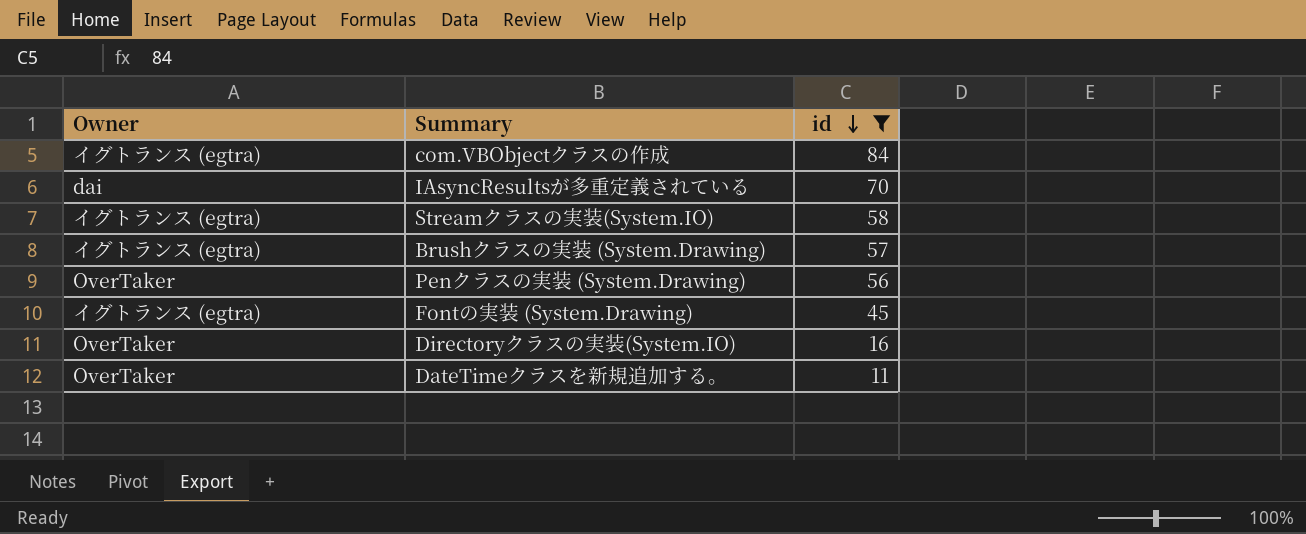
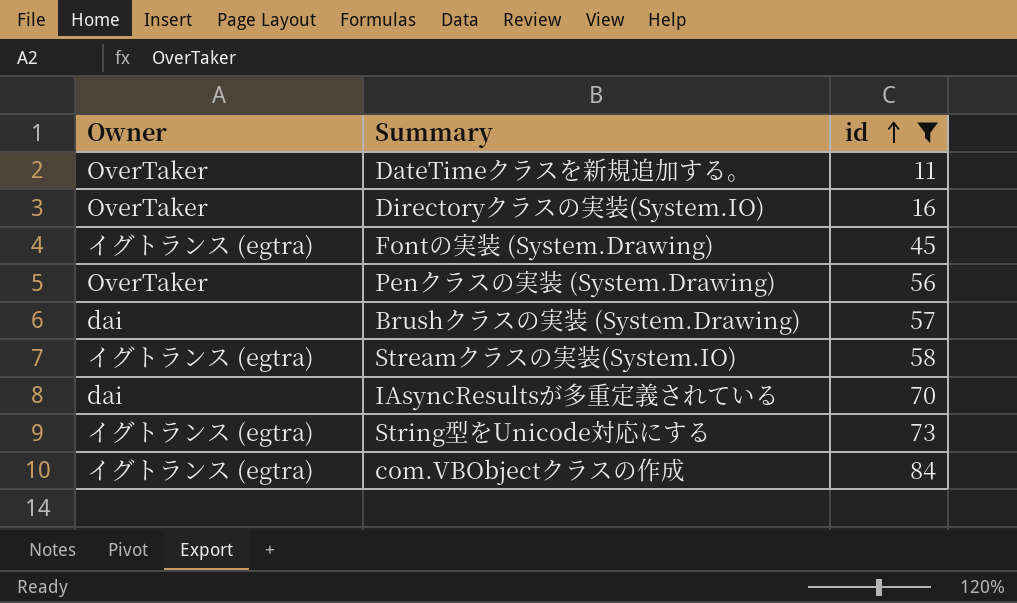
row order: id descending -> id ascending
Brushクラスの実装 (System.Drawing) | Owner: イグトランス (egtra) -> dai
row String型をUnicode対応にする: none -> イグトランス (egtra) | 73

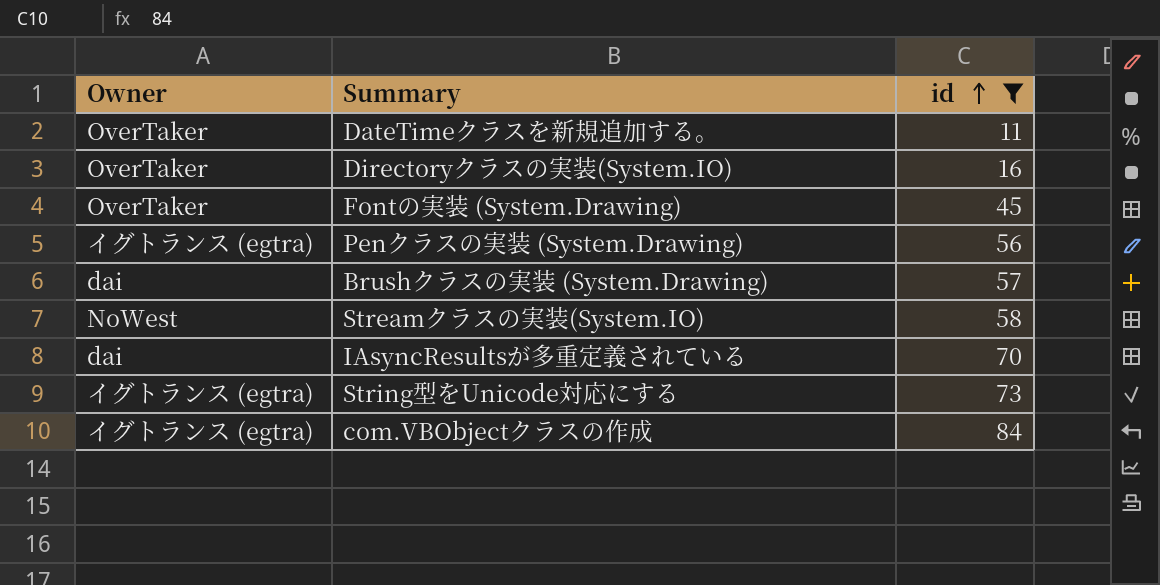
Fontの実装 (System.Drawing) | Owner: イグトランス (egtra) -> OverTaker
Penクラスの実装 (System.Drawing) | Owner: OverTaker -> イグトランス (egtra)
Streamクラスの実装(System.IO) | Owner: イグトランス (egtra) -> NoWest

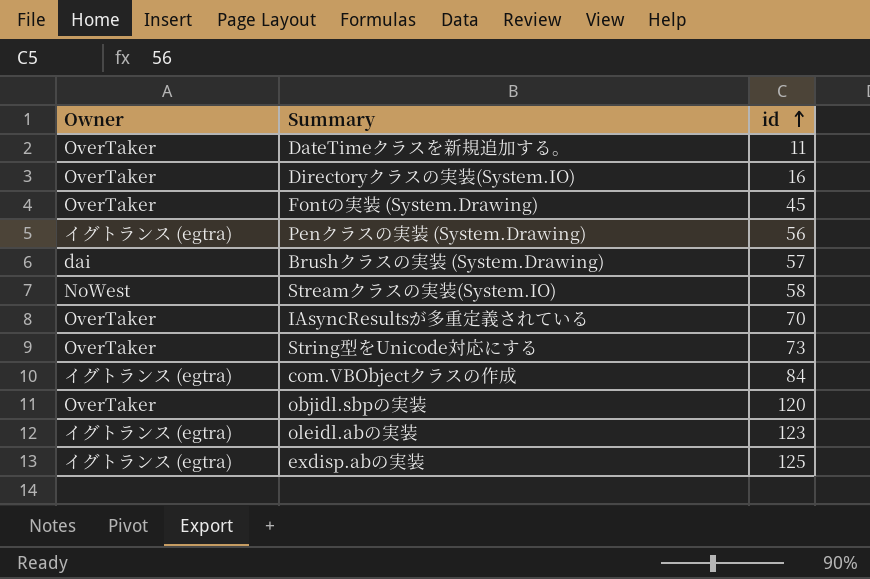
filter: id <= 84 -> none
IAsyncResultsが多重定義されている | Owner: dai -> OverTaker
String型をUnicode対応にする | Owner: イグトランス (egtra) -> OverTaker

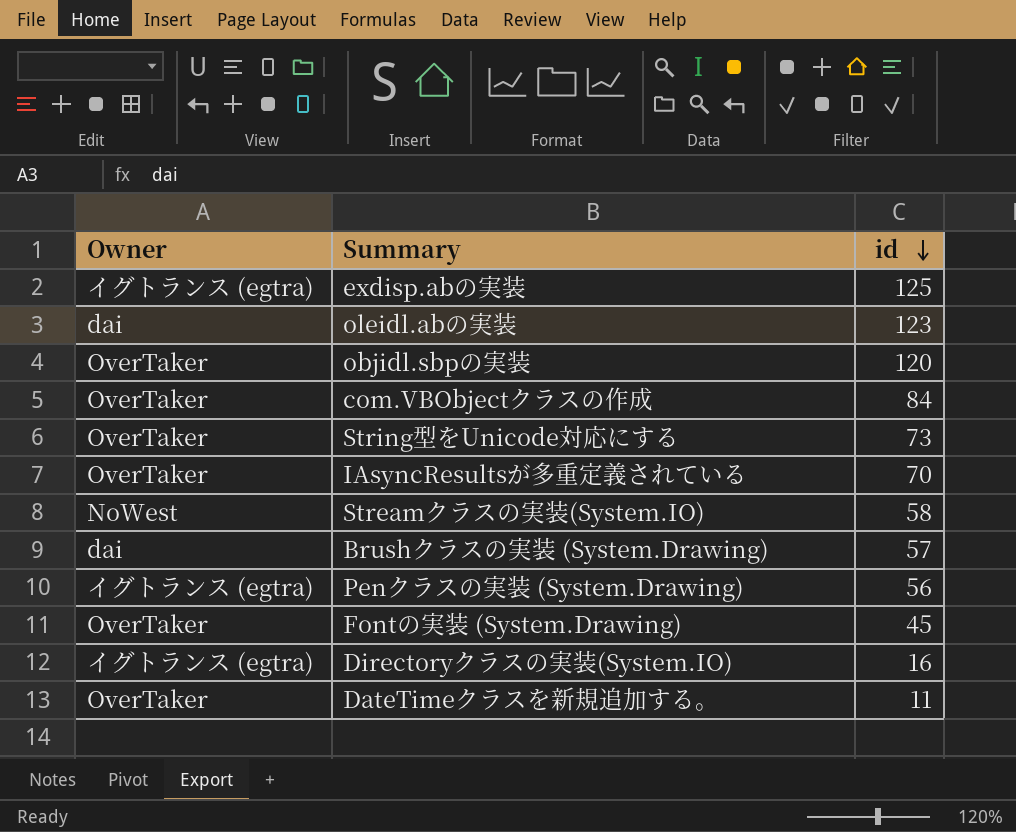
row order: id ascending -> id descending
oleidl.abの実装 | Owner: イグトランス (egtra) -> dai
com.VBObjectクラスの作成 | Owner: イグトランス (egtra) -> OverTaker
Directoryクラスの実装(System.IO) | Owner: OverTaker -> イグトランス (egtra)

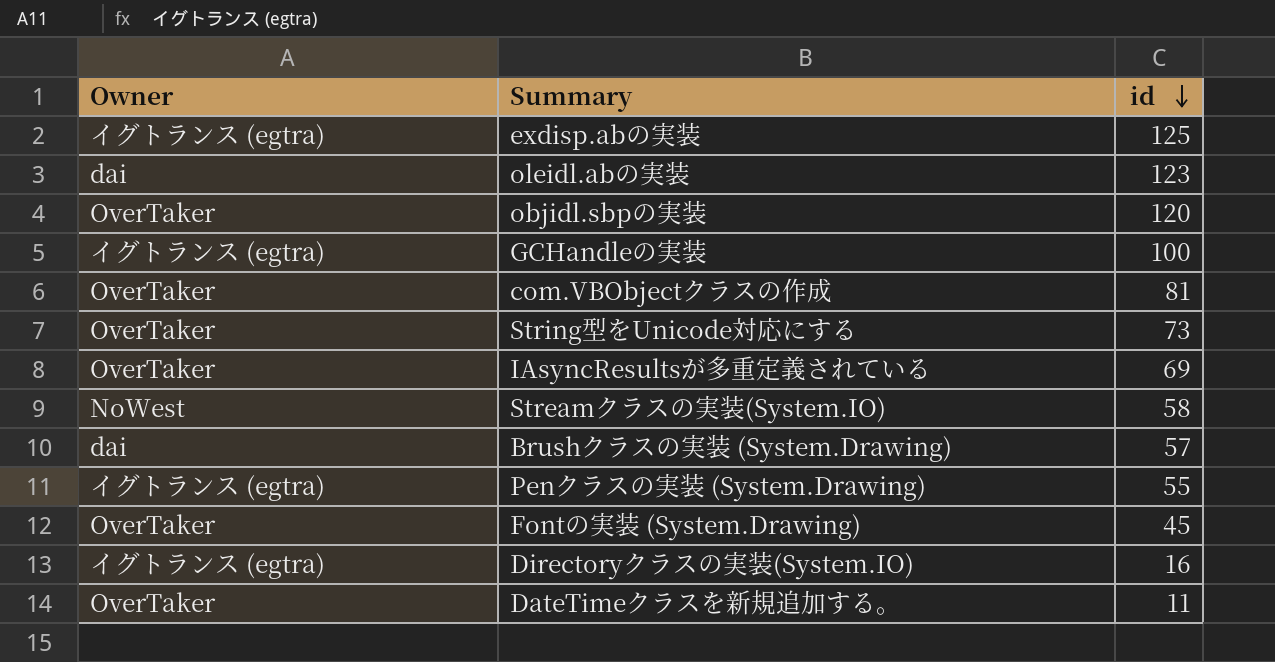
row GCHandleの実装: none -> イグトランス (egtra) | 100
com.VBObjectクラスの作成 | id: 84 -> 81
IAsyncResultsが多重定義されている | id: 70 -> 69
Penクラスの実装 (System.Drawing) | id: 56 -> 55

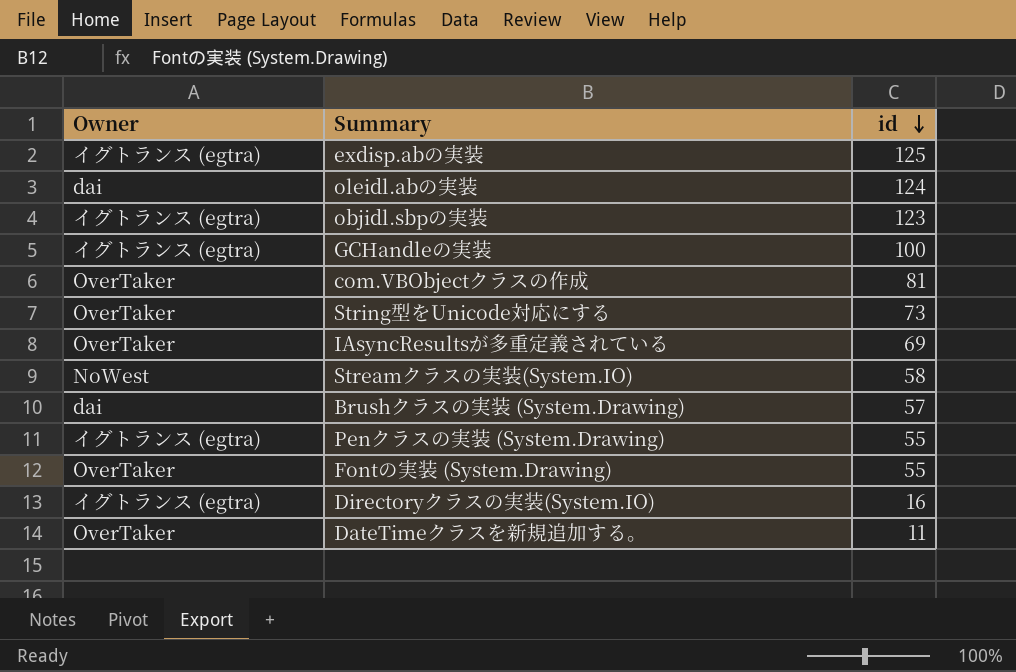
oleidl.abの実装 | id: 123 -> 124
objidl.sbpの実装 | Owner: OverTaker -> イグトランス (egtra)
objidl.sbpの実装 | id: 120 -> 123
Fontの実装 (System.Drawing) | id: 45 -> 55

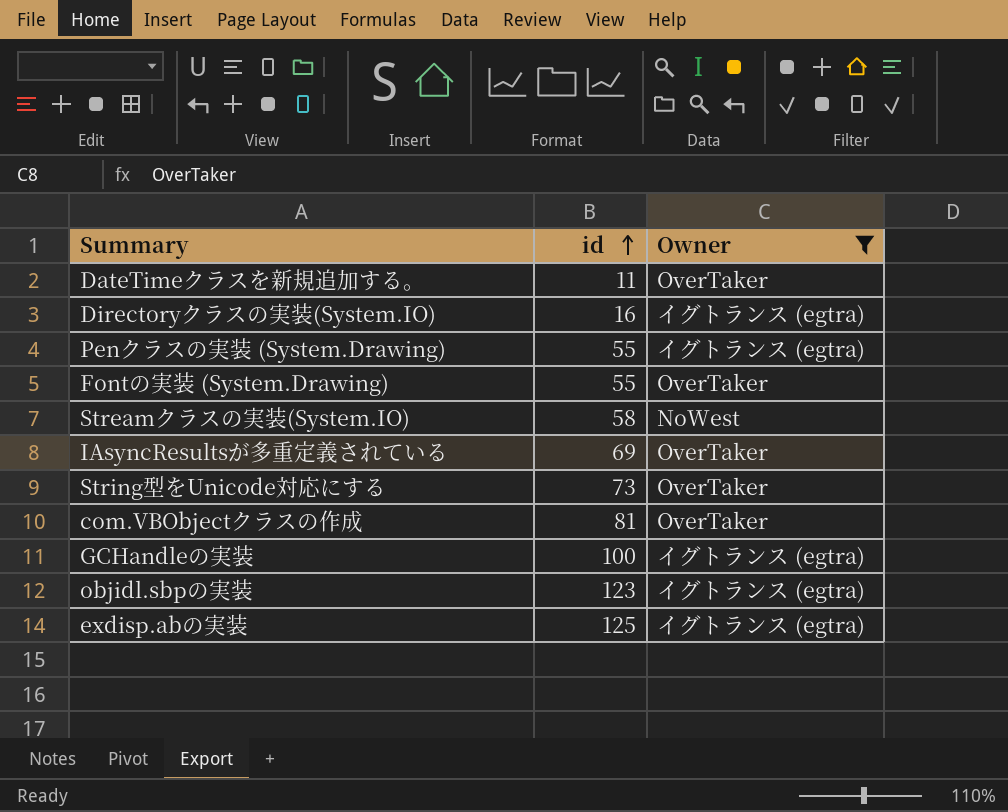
filter: none -> Owner != dai
row order: id descending -> id ascending
column Owner | position: 1 -> 3

